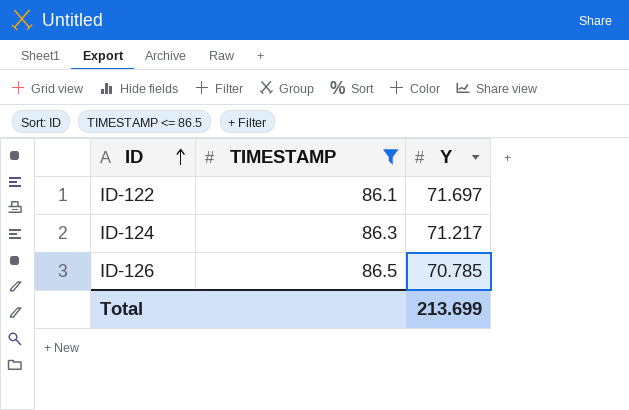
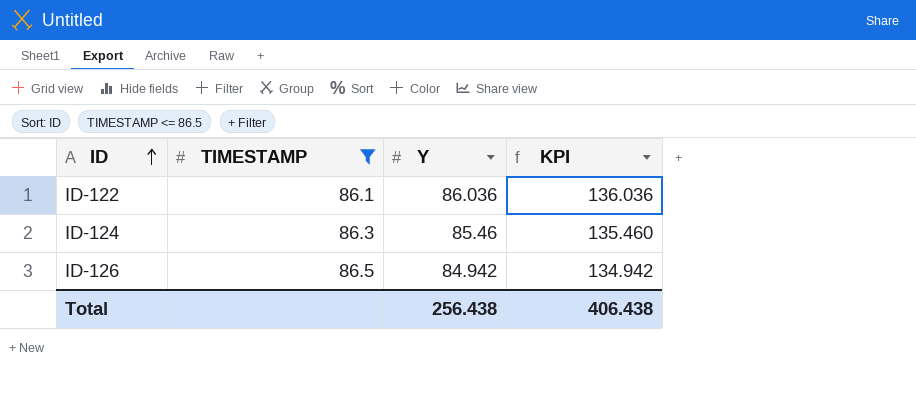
column KPI | formula: none -> [Y] + 50
ID-122 | Y: 71.697 -> 86.036
ID-124 | Y: 71.217 -> 85.46
ID-126 | Y: 70.785 -> 84.942
Total | Y: 213.699 -> 256.438

